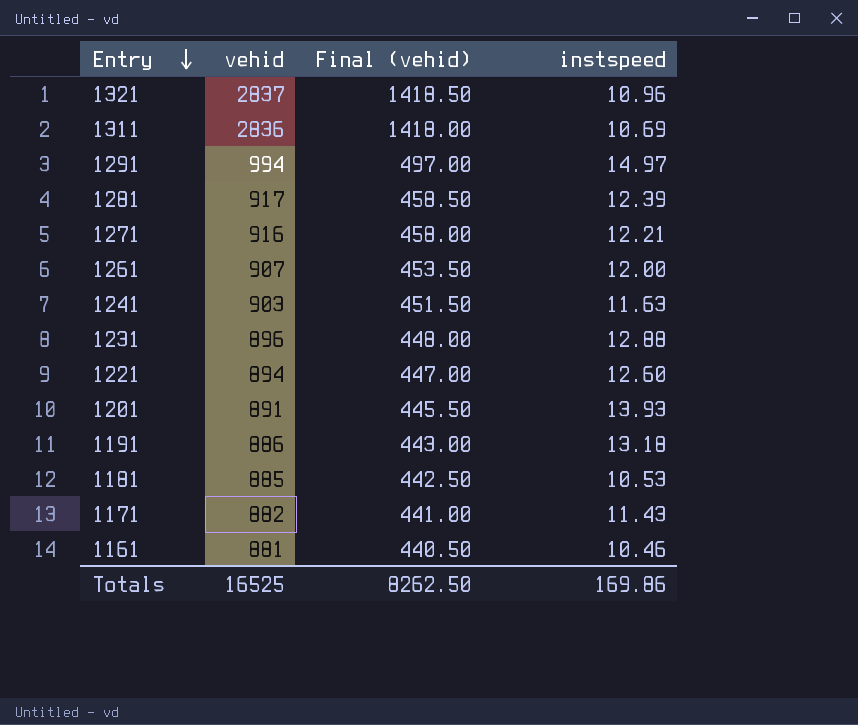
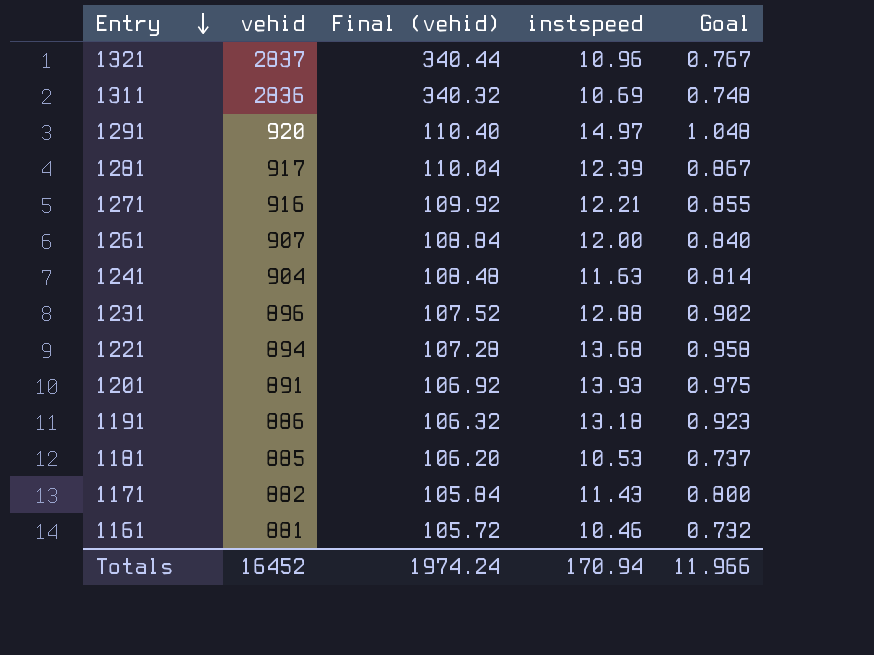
column Final (vehid) | formula: [vehid] * 0.5 -> [vehid] * 0.12
column Goal | formula: none -> [instspeed] * 0.07
1291 | vehid: 994 -> 920
1241 | vehid: 903 -> 904
1221 | instspeed: 12.60 -> 13.68
Totals | vehid: 16525 -> 16452
Totals | Final (vehid): 8262.50 -> 1974.24
Totals | instspeed: 169.86 -> 170.94

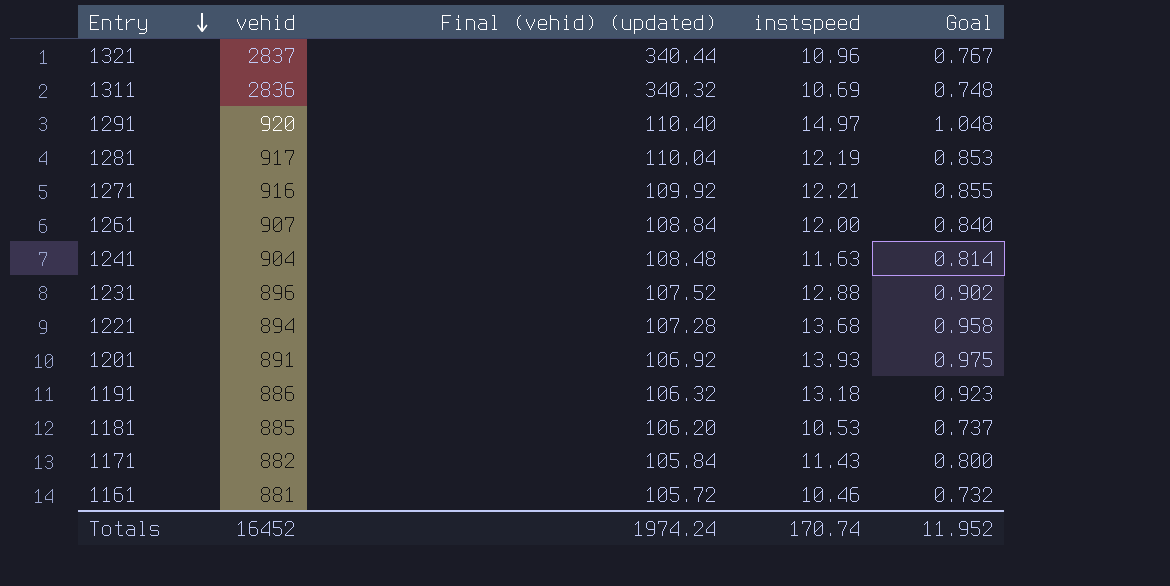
column name: Final (vehid) -> Final (vehid) (updated)
1281 | instspeed: 12.39 -> 12.19
1281 | Goal: 0.867 -> 0.853
Totals | instspeed: 170.94 -> 170.74
Totals | Goal: 11.966 -> 11.952

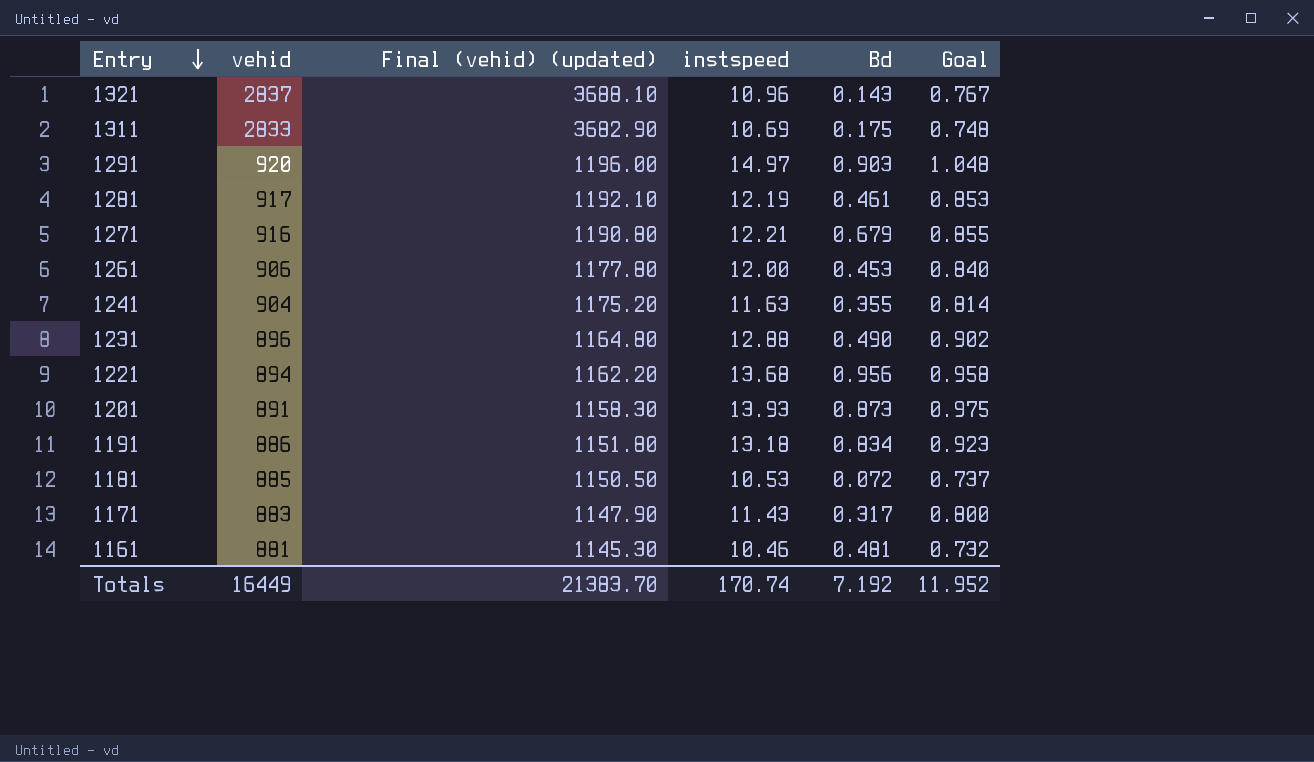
column Final (vehid) (updated) | formula: [vehid] * 0.12 -> [vehid] * 1.3
column Bd | position: none -> 5
1311 | vehid: 2836 -> 2833
1261 | vehid: 907 -> 906
1171 | vehid: 882 -> 883
Totals | vehid: 16452 -> 16449
Totals | Final (vehid) (updated): 1974.24 -> 21383.70

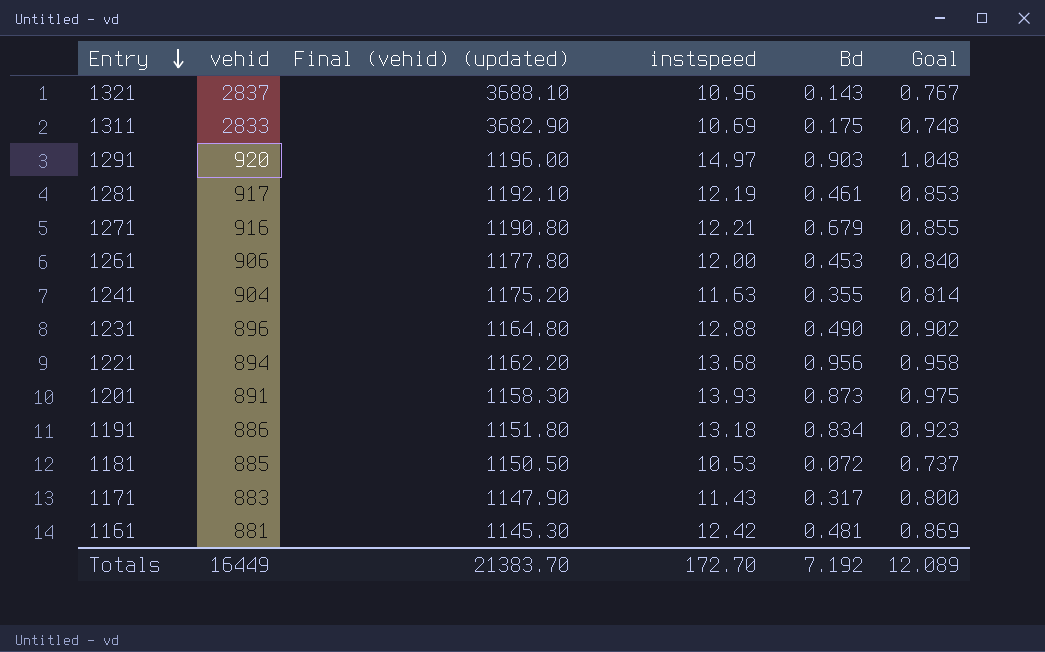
1161 | instspeed: 10.46 -> 12.42
1161 | Goal: 0.732 -> 0.869
Totals | instspeed: 170.74 -> 172.70
Totals | Goal: 11.952 -> 12.089

